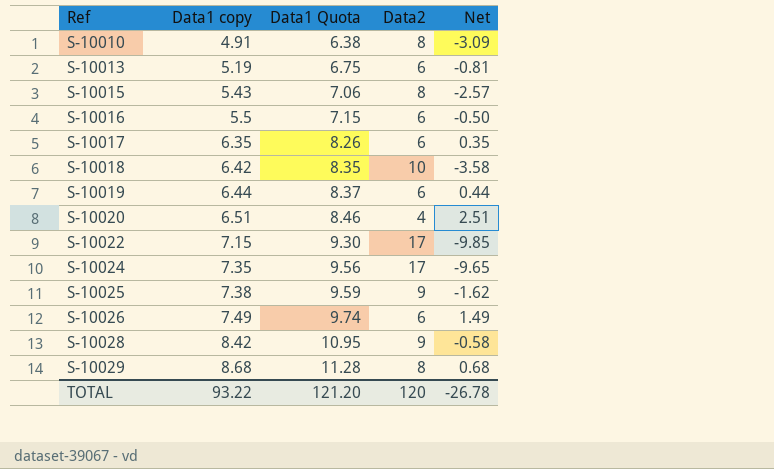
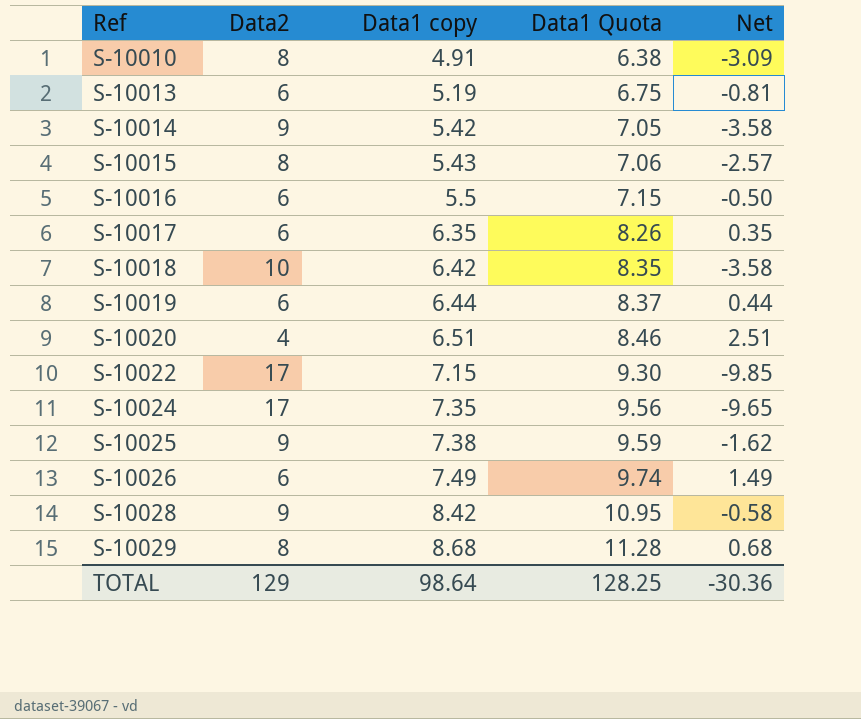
column Data2 | position: 4 -> 2
row S-10014: none -> 9 | 5.42 | 7.05 | -3.58
TOTAL | Data2: 120 -> 129
TOTAL | Data1 copy: 93.22 -> 98.64
TOTAL | Data1 Quota: 121.20 -> 128.25
TOTAL | Net: -26.78 -> -30.36

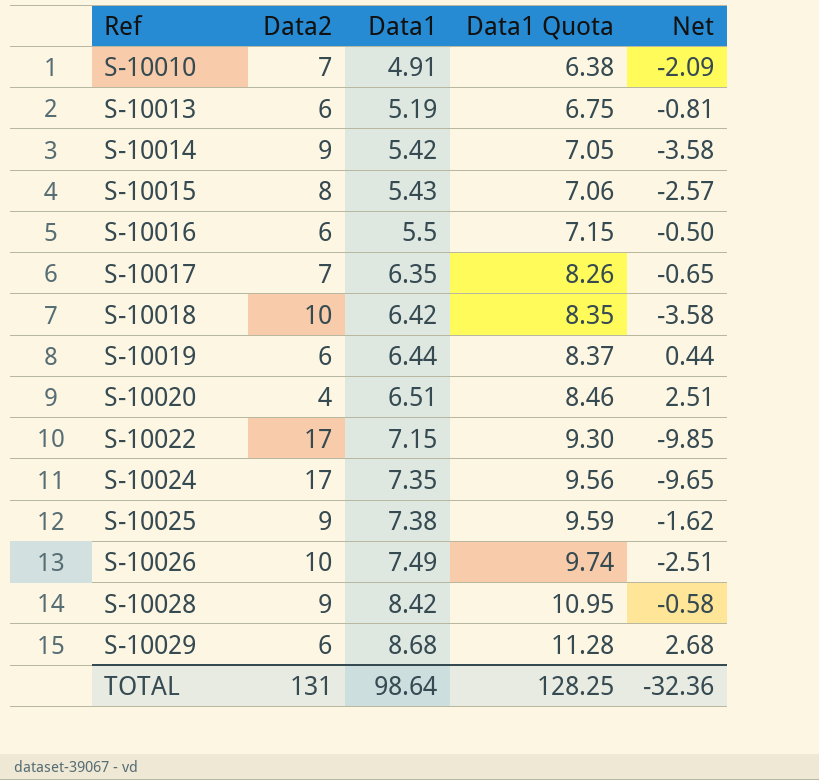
column name: Data1 copy -> Data1
S-10010 | Data2: 8 -> 7
S-10010 | Net: -3.09 -> -2.09
S-10017 | Data2: 6 -> 7
S-10017 | Net: 0.35 -> -0.65
S-10026 | Data2: 6 -> 10
S-10026 | Net: 1.49 -> -2.51
S-10029 | Data2: 8 -> 6
S-10029 | Net: 0.68 -> 2.68
TOTAL | Data2: 129 -> 131
TOTAL | Net: -30.36 -> -32.36

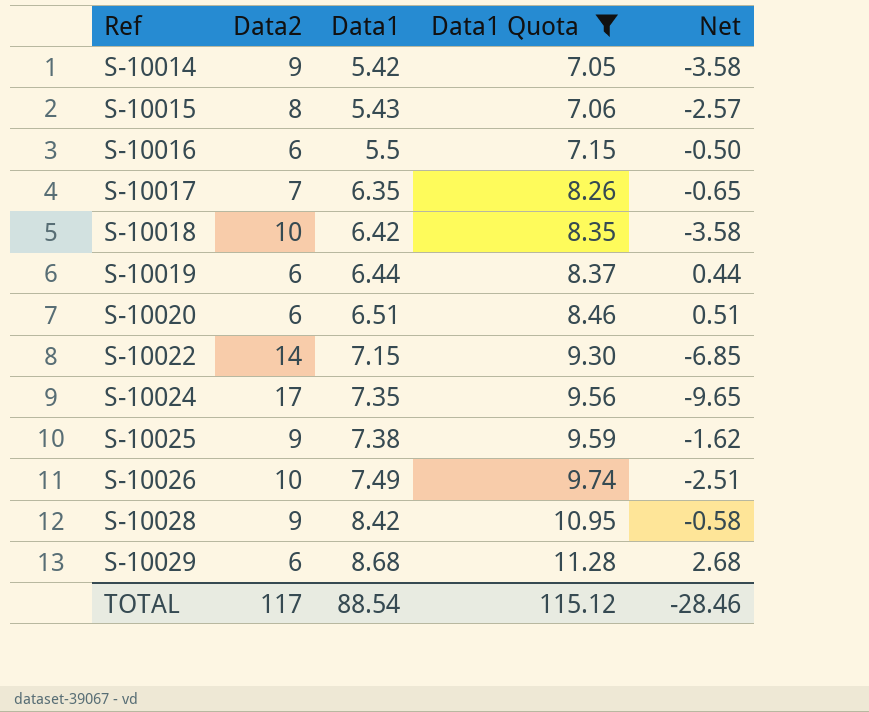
filter: none -> Data1 Quota >= 7.05
S-10020 | Data2: 4 -> 6
S-10020 | Net: 2.51 -> 0.51
S-10022 | Data2: 17 -> 14
S-10022 | Net: -9.85 -> -6.85
TOTAL | Data2: 131 -> 117
TOTAL | Data1: 98.64 -> 88.54
TOTAL | Data1 Quota: 128.25 -> 115.12
TOTAL | Net: -32.36 -> -28.46

